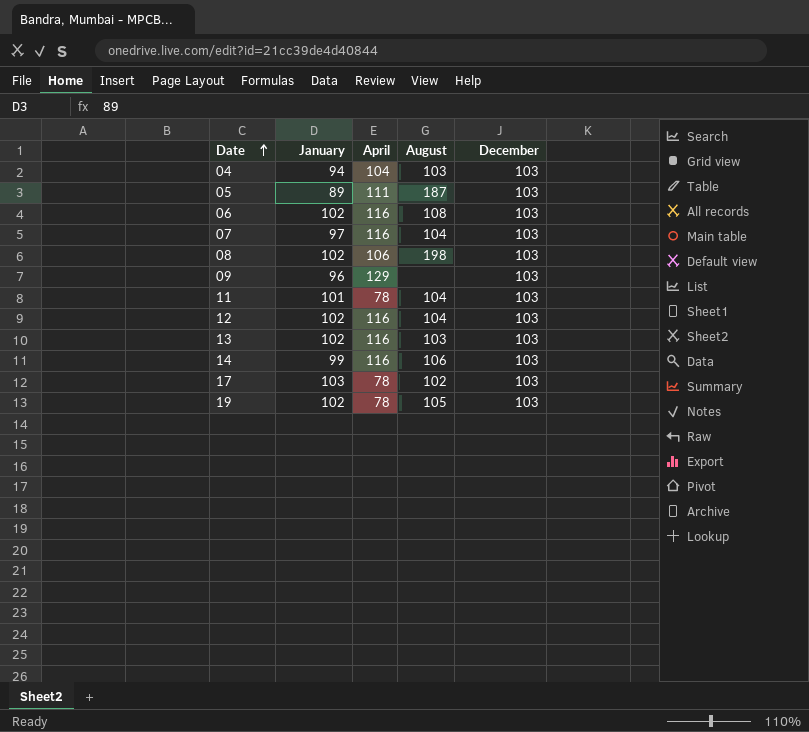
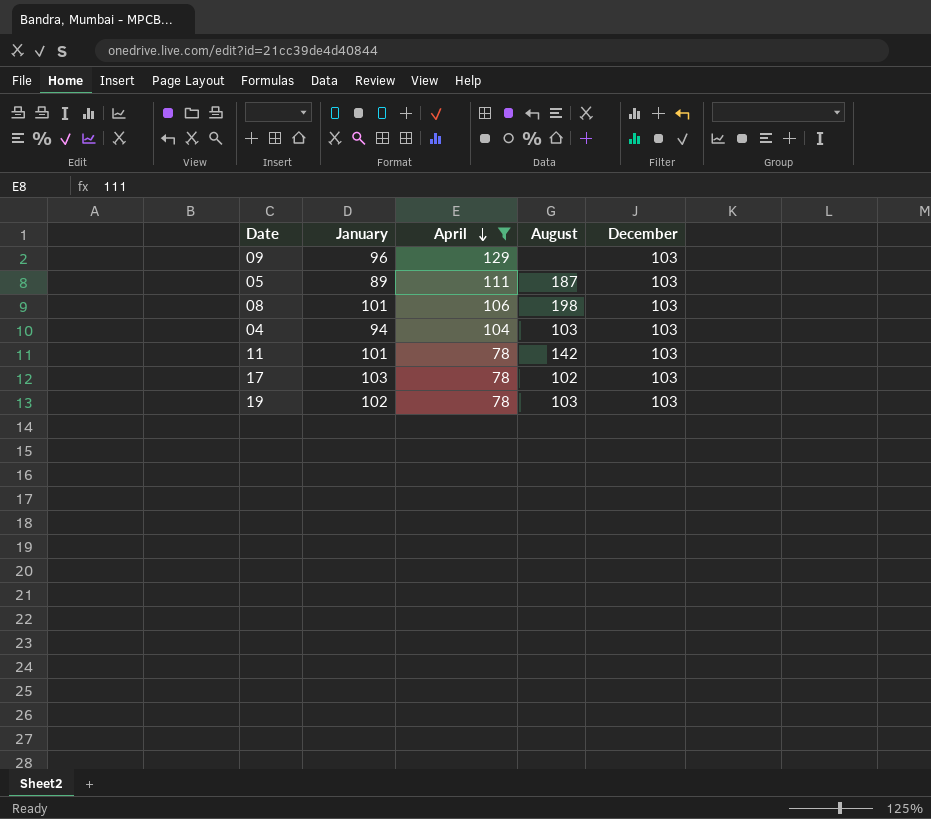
filter: none -> April != 116
row order: Date ascending -> April descending
08 | January: 102 -> 101
11 | August: 104 -> 142
19 | August: 105 -> 103

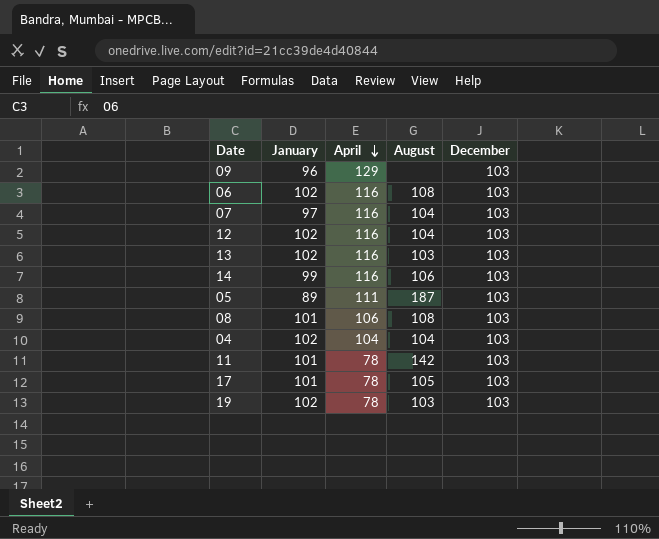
filter: April != 116 -> none
08 | August: 198 -> 108
04 | January: 94 -> 102
04 | August: 103 -> 104
17 | January: 103 -> 101
17 | August: 102 -> 105

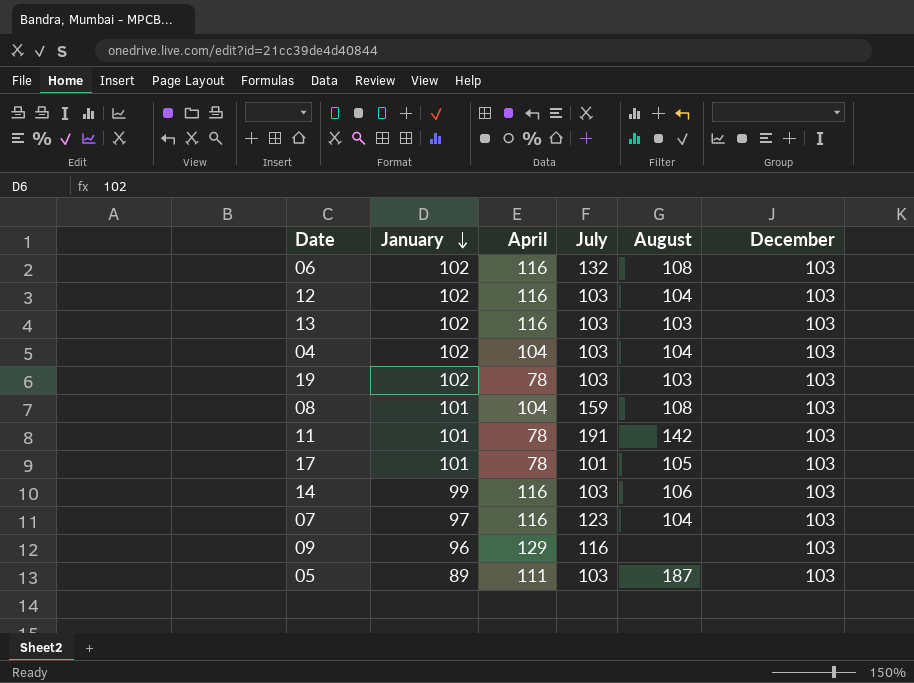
row order: April descending -> January descending
column July | position: none -> 4
08 | April: 106 -> 104

